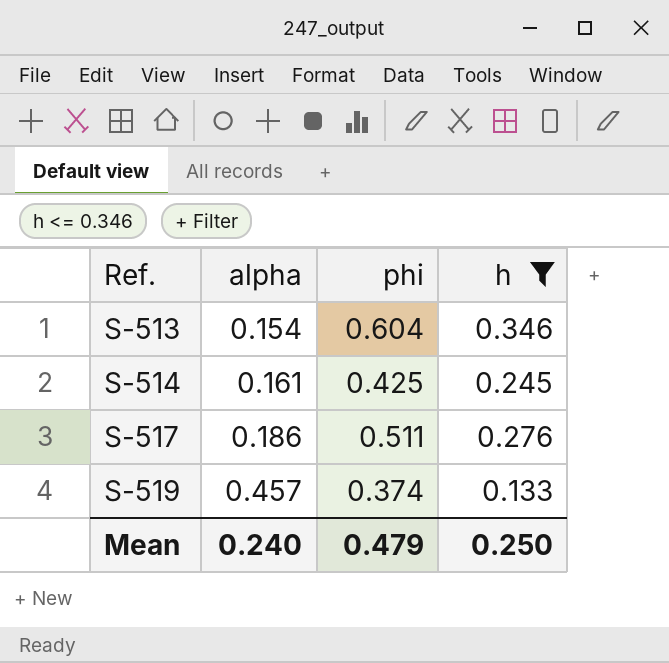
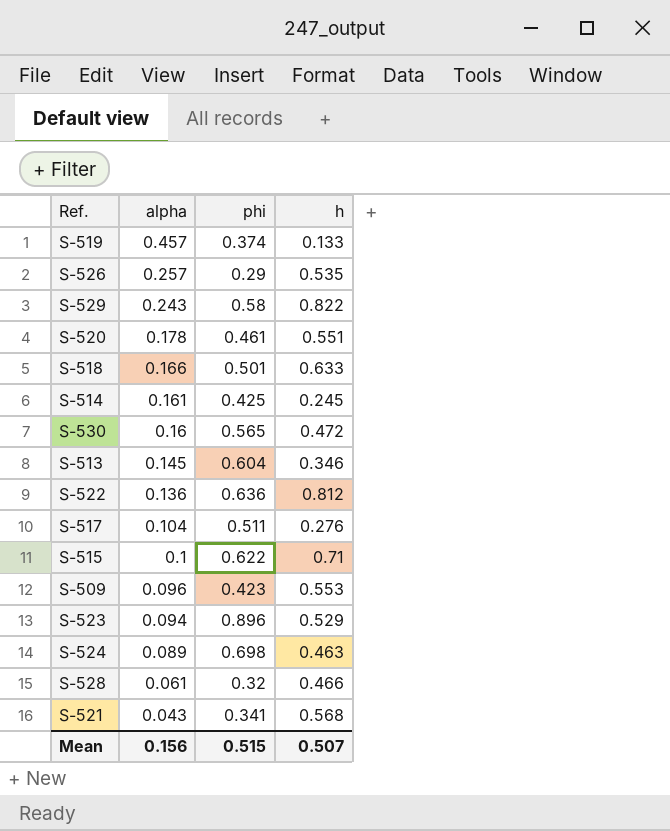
filter: h <= 0.346 -> none
row order: Ref. ascending -> alpha descending
S-513 | alpha: 0.154 -> 0.145
S-517 | alpha: 0.186 -> 0.104
Mean | alpha: 0.240 -> 0.156
Mean | phi: 0.479 -> 0.515
Mean | h: 0.250 -> 0.507

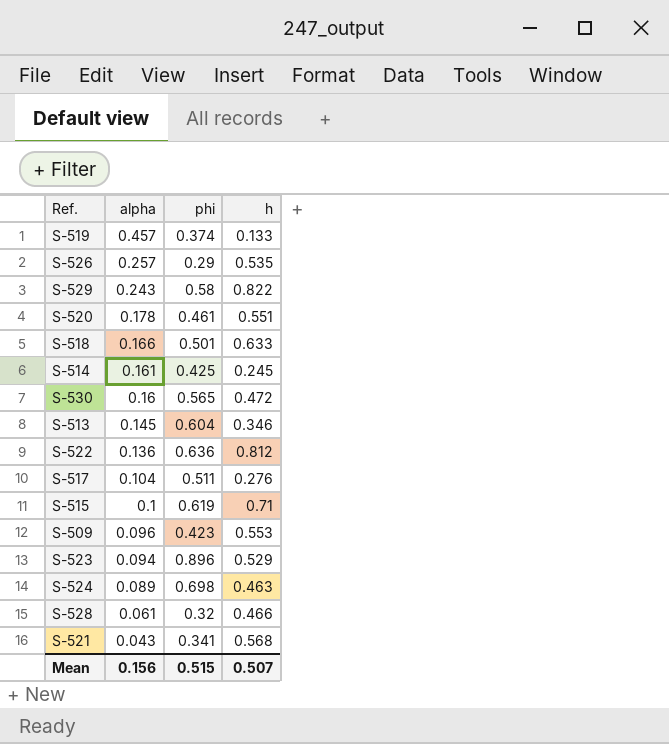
S-515 | phi: 0.622 -> 0.619

